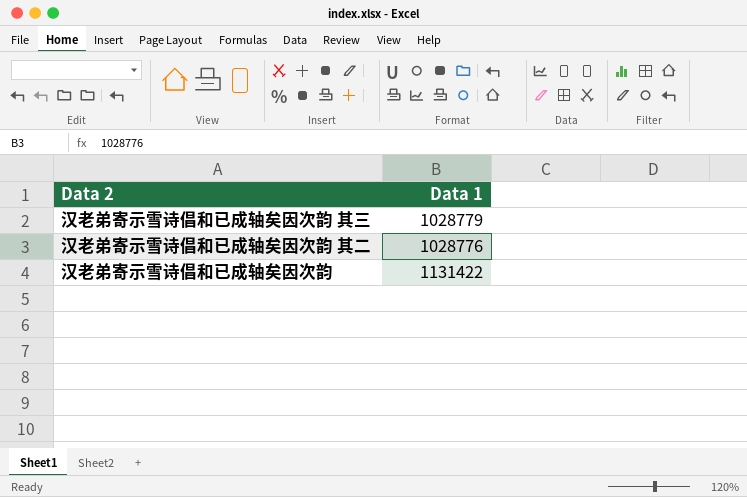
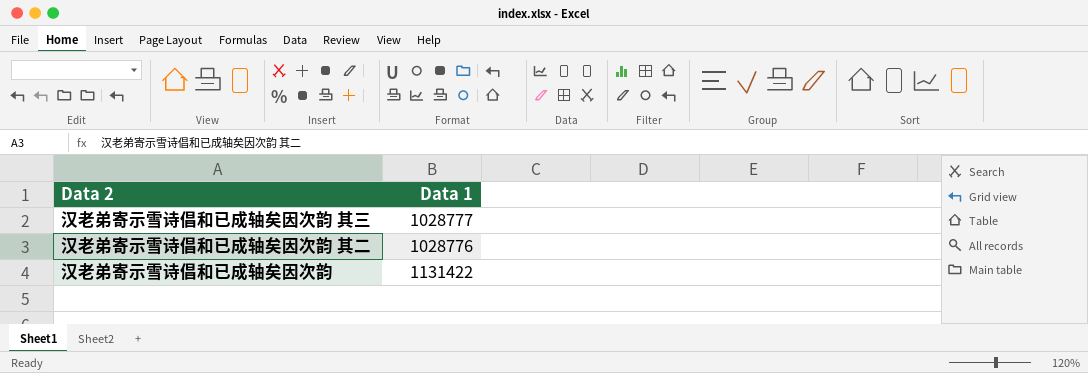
汉老弟寄示雪诗倡和已成轴矣因次韵 其三 | Data 1: 1028779 -> 1028777

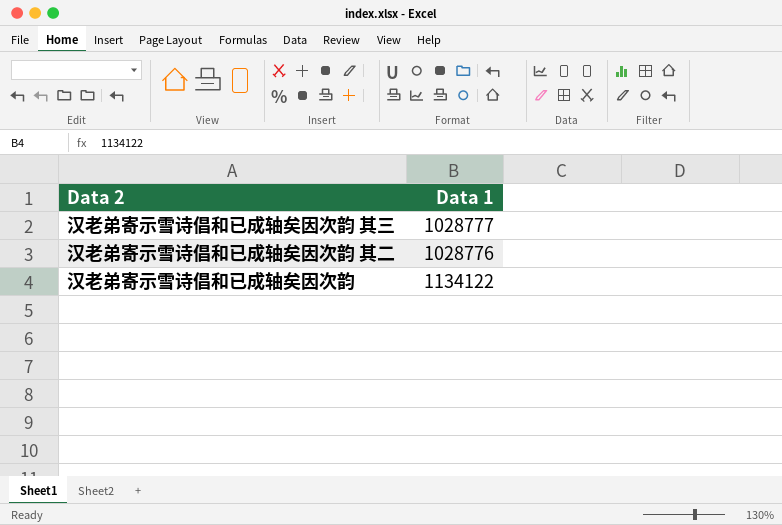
汉老弟寄示雪诗倡和已成轴矣因次韵 | Data 1: 1131422 -> 1134122

